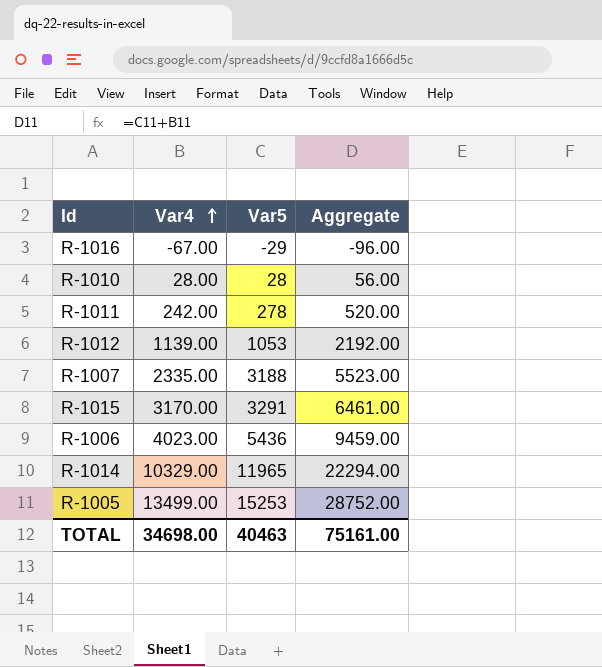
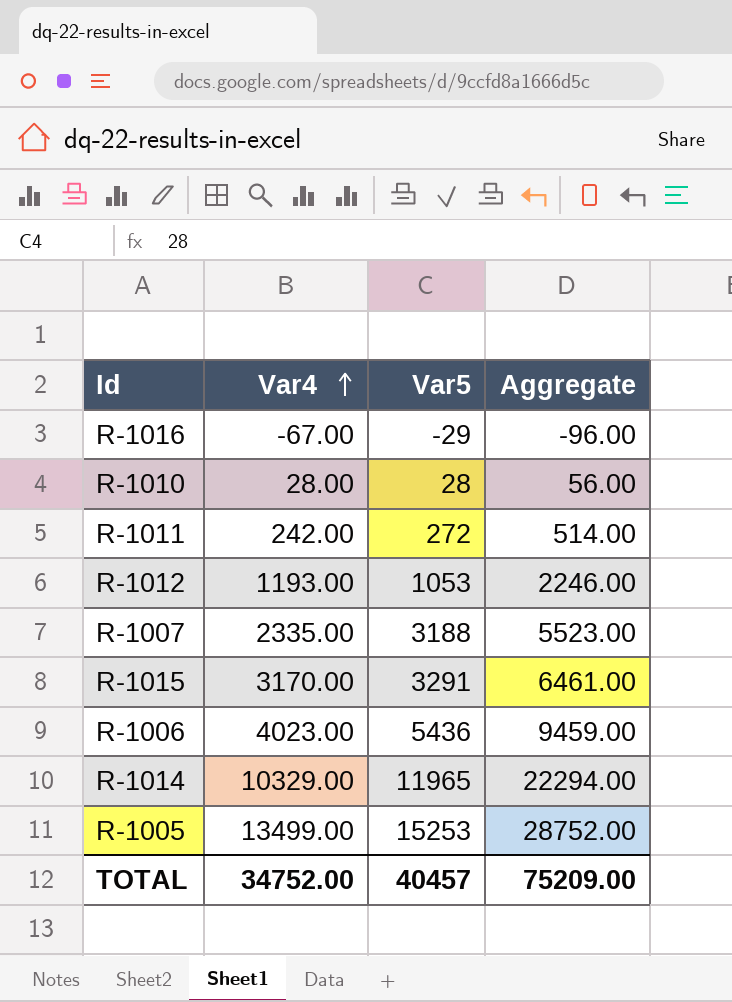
R-1011 | Var5: 278 -> 272
R-1011 | Aggregate: 520.00 -> 514.00
R-1012 | Var4: 1139.00 -> 1193.00
R-1012 | Aggregate: 2192.00 -> 2246.00
TOTAL | Var4: 34698.00 -> 34752.00
TOTAL | Var5: 40463 -> 40457
TOTAL | Aggregate: 75161.00 -> 75209.00

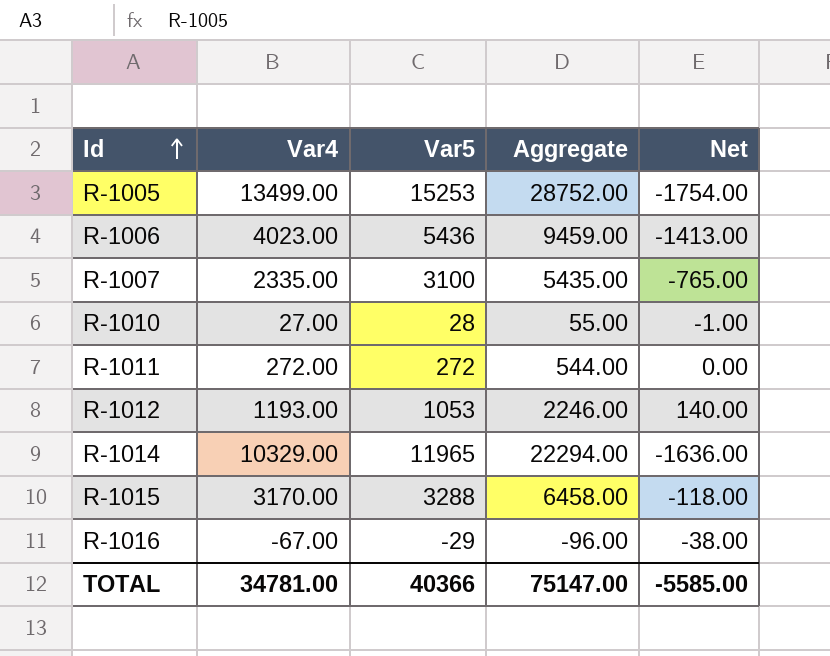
row order: Var4 ascending -> Id ascending
column Net | formula: none -> [Var4] - [Var5]
R-1007 | Var5: 3188 -> 3100
R-1007 | Aggregate: 5523.00 -> 5435.00
R-1010 | Var4: 28.00 -> 27.00
R-1010 | Aggregate: 56.00 -> 55.00
R-1011 | Var4: 242.00 -> 272.00
R-1011 | Aggregate: 514.00 -> 544.00
R-1015 | Var5: 3291 -> 3288
R-1015 | Aggregate: 6461.00 -> 6458.00
TOTAL | Var4: 34752.00 -> 34781.00
TOTAL | Var5: 40457 -> 40366
TOTAL | Aggregate: 75209.00 -> 75147.00

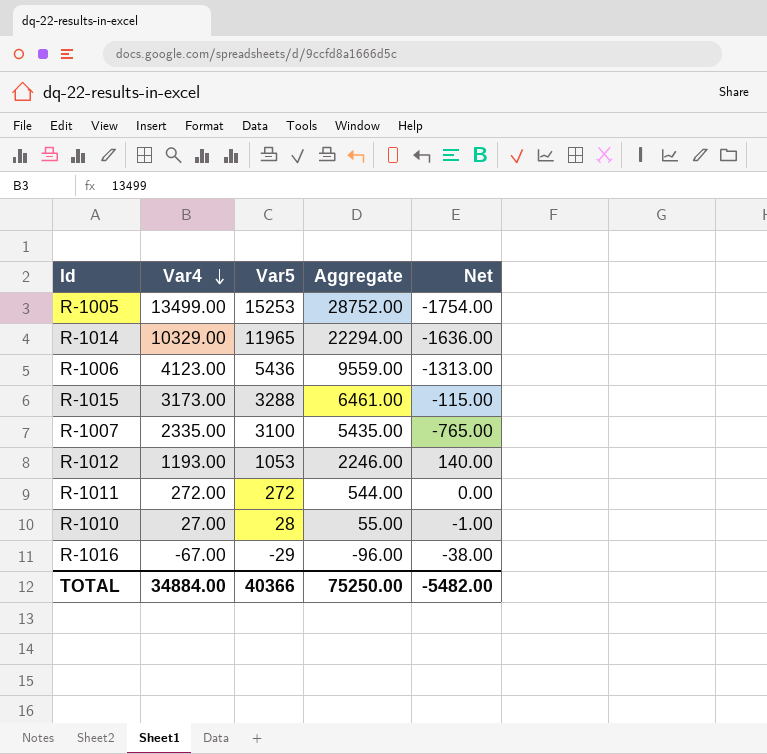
row order: Id ascending -> Var4 descending
R-1006 | Var4: 4023.00 -> 4123.00
R-1006 | Aggregate: 9459.00 -> 9559.00
R-1006 | Net: -1413.00 -> -1313.00
R-1015 | Var4: 3170.00 -> 3173.00
R-1015 | Aggregate: 6458.00 -> 6461.00
R-1015 | Net: -118.00 -> -115.00
TOTAL | Var4: 34781.00 -> 34884.00
TOTAL | Aggregate: 75147.00 -> 75250.00
TOTAL | Net: -5585.00 -> -5482.00

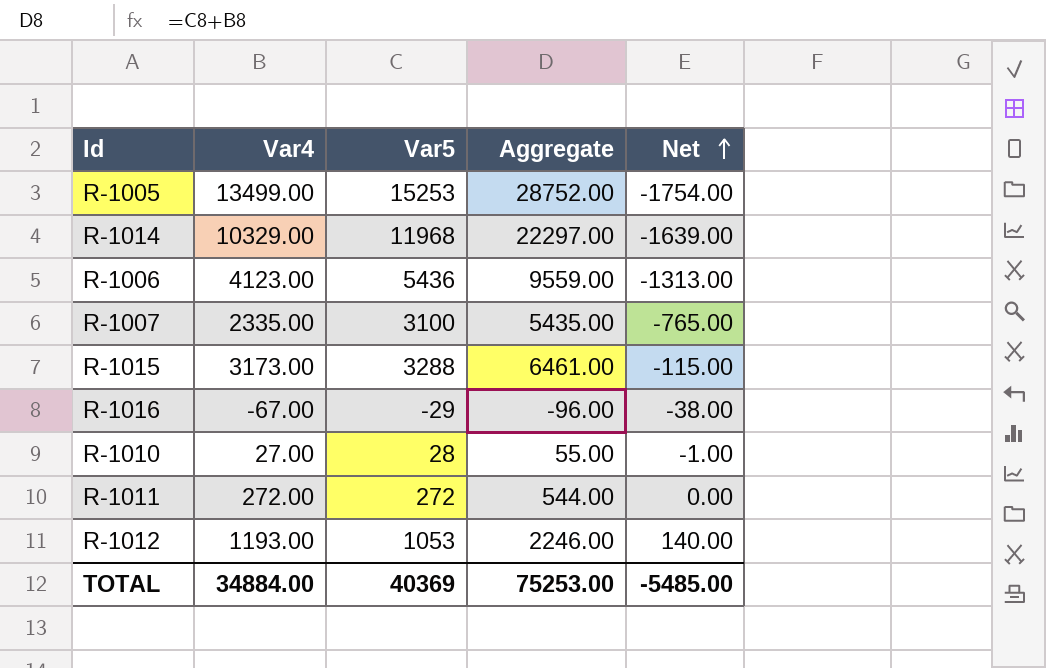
row order: Var4 descending -> Net ascending
R-1014 | Var5: 11965 -> 11968
R-1014 | Aggregate: 22294.00 -> 22297.00
R-1014 | Net: -1636.00 -> -1639.00
TOTAL | Var5: 40366 -> 40369
TOTAL | Aggregate: 75250.00 -> 75253.00
TOTAL | Net: -5482.00 -> -5485.00

